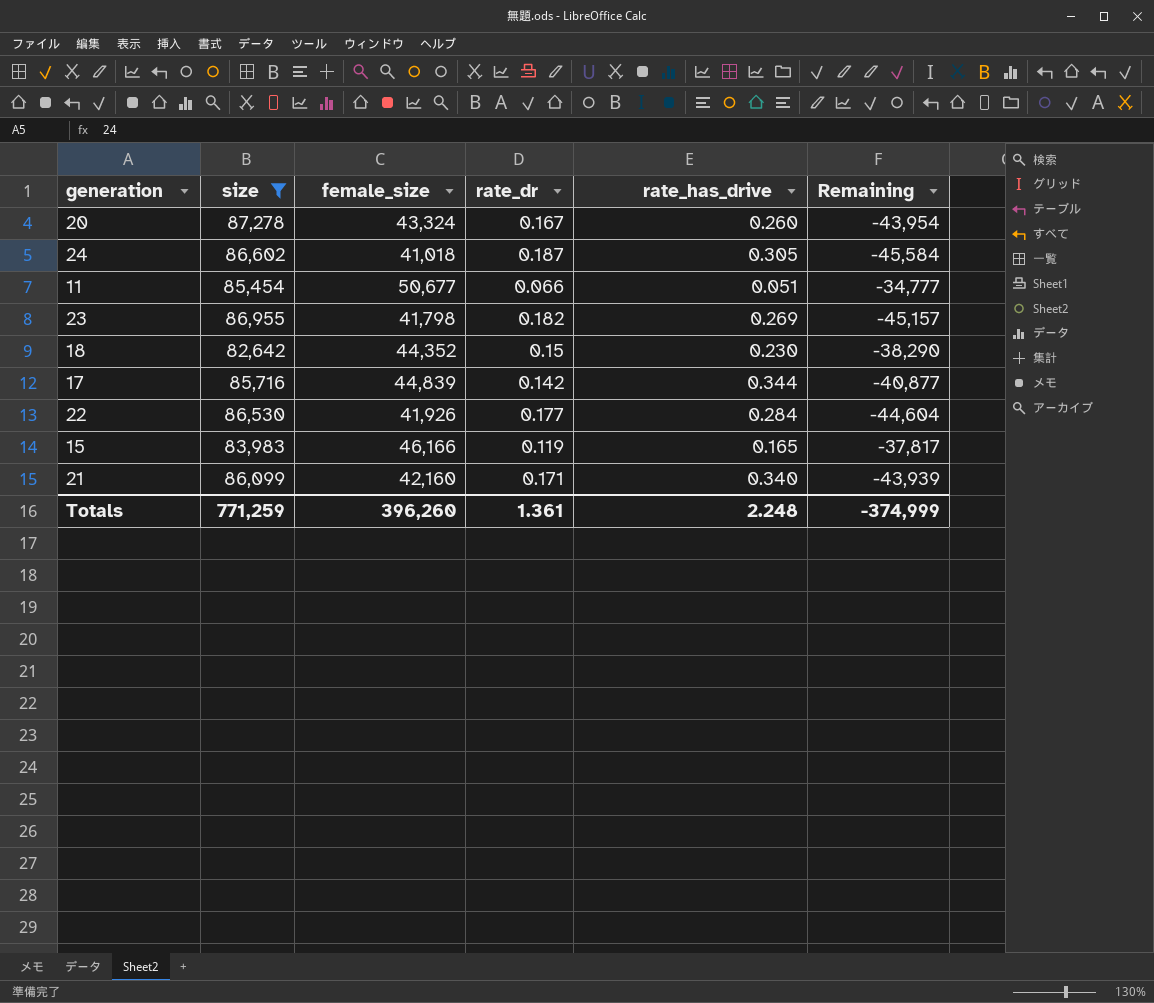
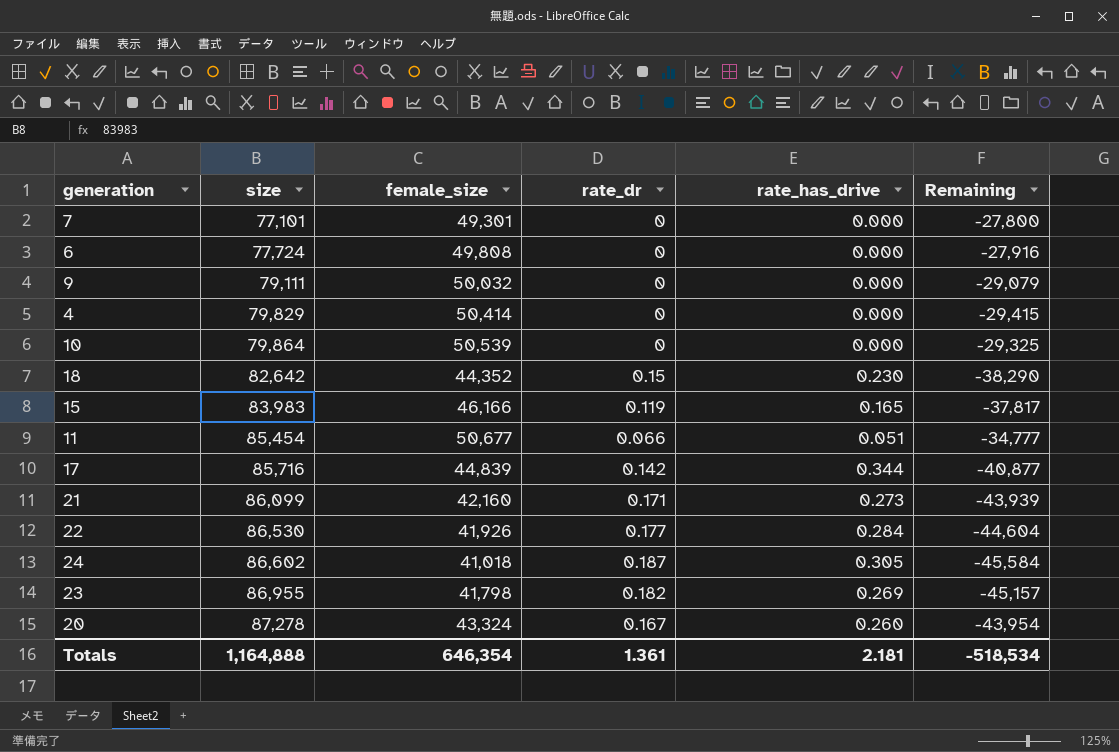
filter: size >= 82,642 -> none
row order: none -> size ascending
21 | rate_has_drive: 0.340 -> 0.273
Totals | size: 771,259 -> 1,164,888
Totals | female_size: 396,260 -> 646,354
Totals | rate_has_drive: 2.248 -> 2.181
Totals | Remaining: -374,999 -> -518,534

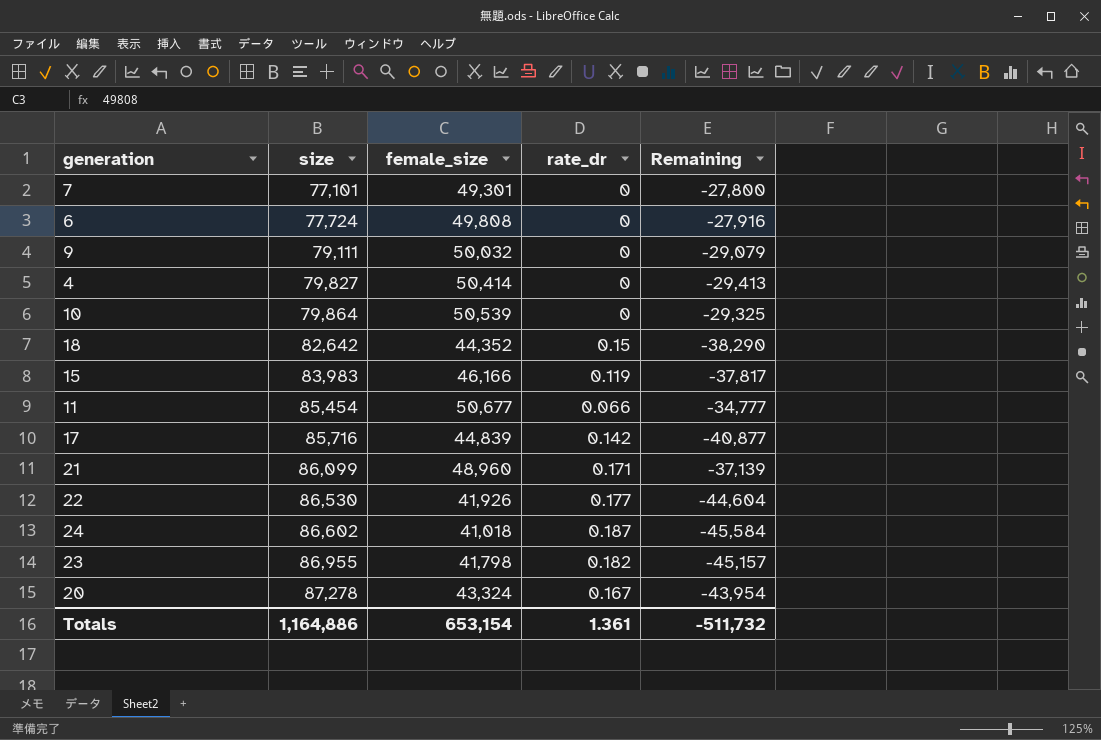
column rate_has_drive | position: 5 -> none
4 | size: 79,829 -> 79,827
4 | Remaining: -29,415 -> -29,413
21 | female_size: 42,160 -> 48,960
21 | Remaining: -43,939 -> -37,139
Totals | size: 1,164,888 -> 1,164,886
Totals | female_size: 646,354 -> 653,154
Totals | Remaining: -518,534 -> -511,732

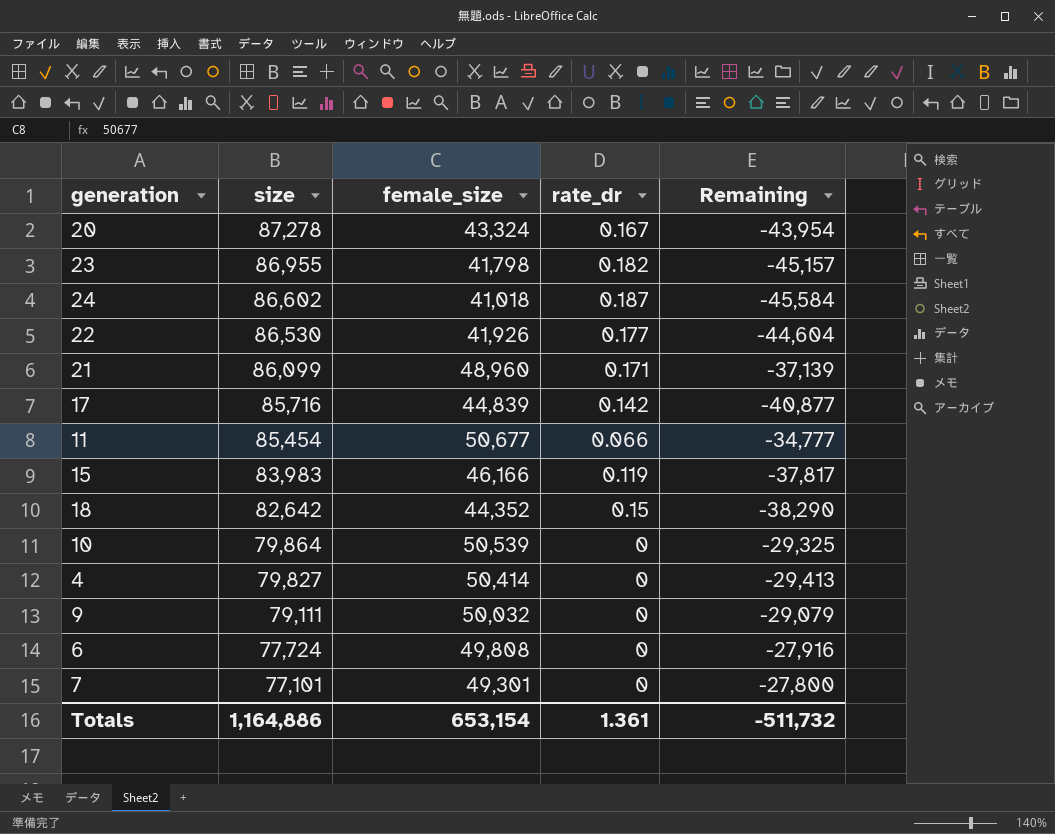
row order: size ascending -> size descending

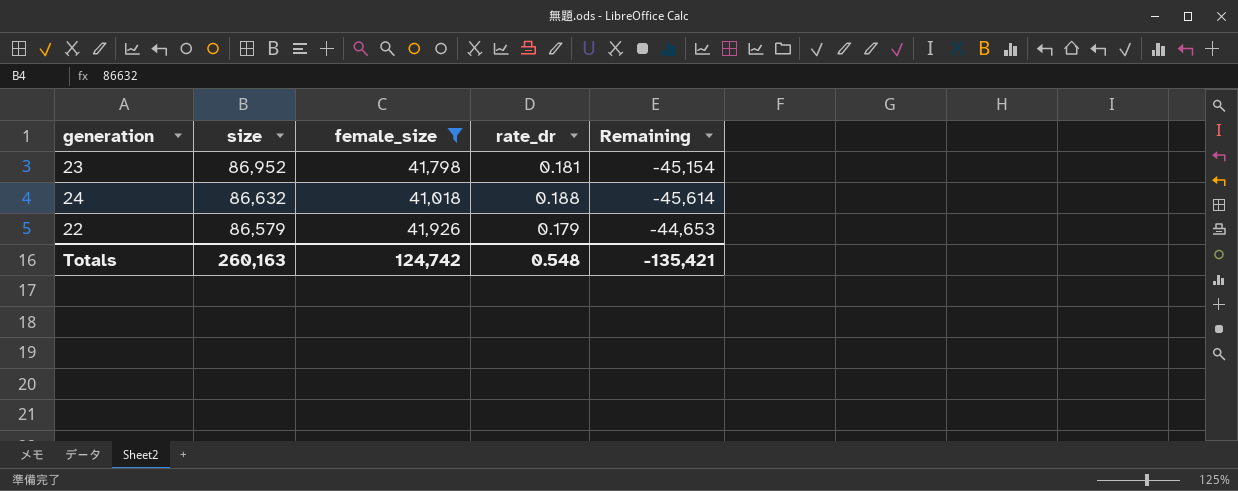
filter: none -> female_size <= 41,926
23 | size: 86,955 -> 86,952
23 | rate_dr: 0.182 -> 0.181
23 | Remaining: -45,157 -> -45,154
24 | size: 86,602 -> 86,632
24 | rate_dr: 0.187 -> 0.188
24 | Remaining: -45,584 -> -45,614
22 | size: 86,530 -> 86,579
22 | rate_dr: 0.177 -> 0.179
22 | Remaining: -44,604 -> -44,653
Totals | size: 1,164,886 -> 260,163
Totals | female_size: 653,154 -> 124,742
Totals | rate_dr: 1.361 -> 0.548
Totals | Remaining: -511,732 -> -135,421

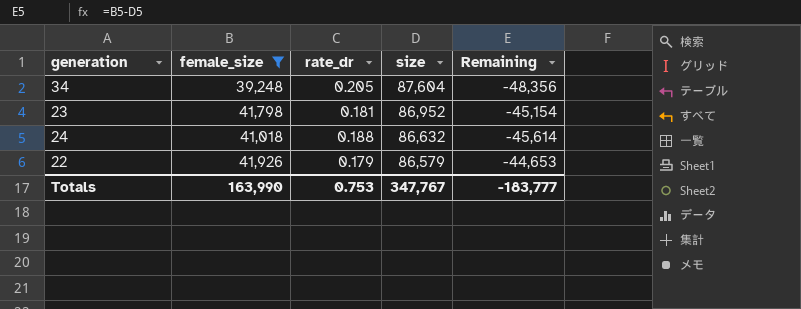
column size | position: 2 -> 4
row 34: none -> 39,248 | 0.205 | 87,604 | -48,356
Totals | female_size: 124,742 -> 163,990
Totals | rate_dr: 0.548 -> 0.753
Totals | size: 260,163 -> 347,767
Totals | Remaining: -135,421 -> -183,777

